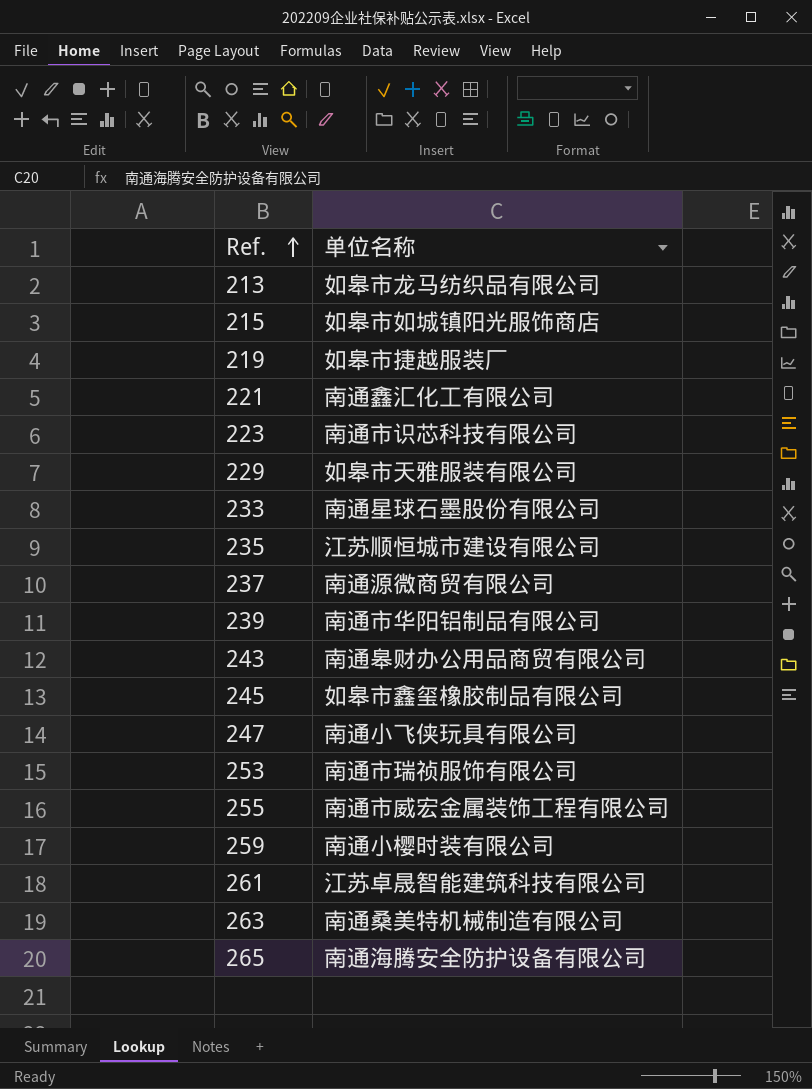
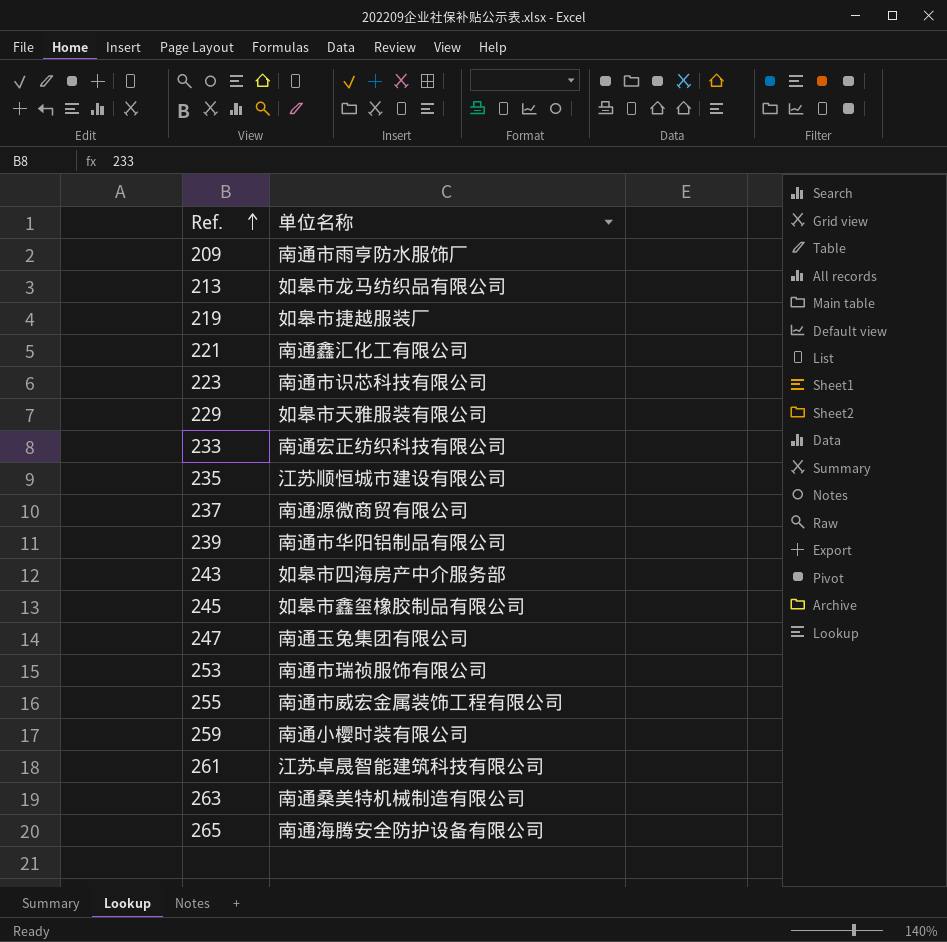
row 215: 如皋市如城镇阳光服饰商店 -> none
row 209: none -> 南通市雨亨防水服饰厂
233 | 单位名称: 南通星球石墨股份有限公司 -> 南通宏正纺织科技有限公司
243 | 单位名称: 南通皋财办公用品商贸有限公司 -> 如皋市四海房产中介服务部
247 | 单位名称: 南通小飞侠玩具有限公司 -> 南通玉兔集团有限公司

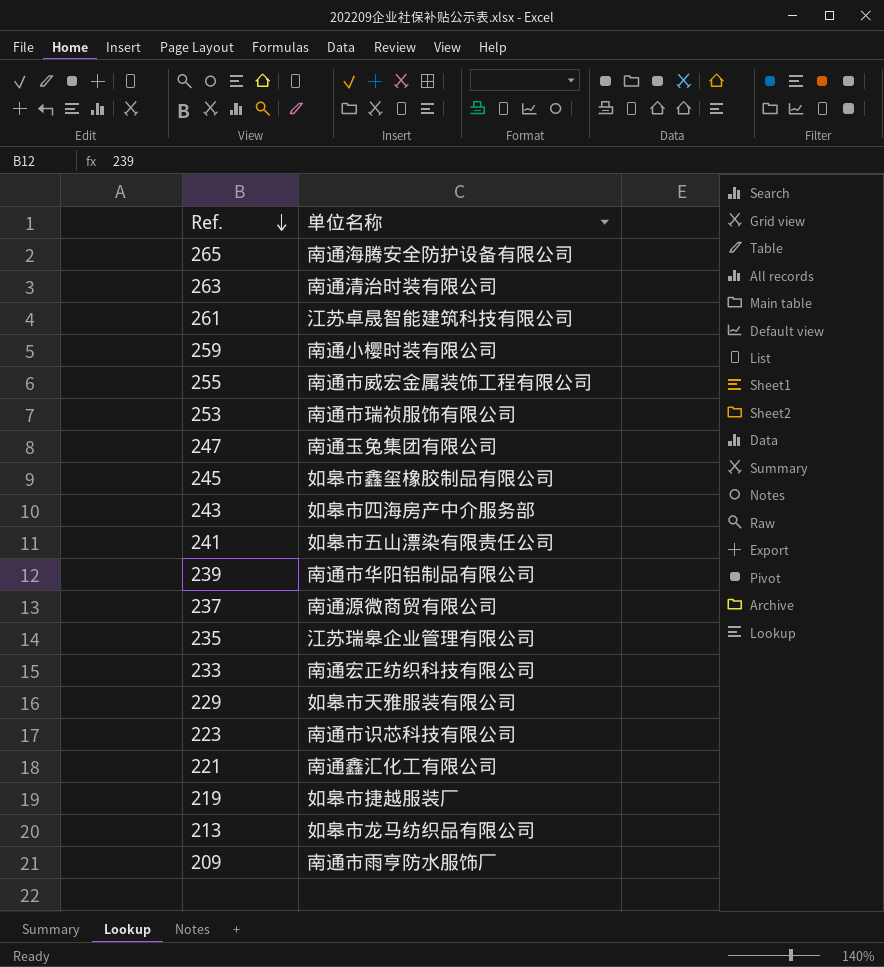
row order: Ref. ascending -> Ref. descending
263 | 单位名称: 南通桑美特机械制造有限公司 -> 南通清治时装有限公司
row 241: none -> 如皋市五山漂染有限责任公司
235 | 单位名称: 江苏顺恒城市建设有限公司 -> 江苏瑞皋企业管理有限公司

